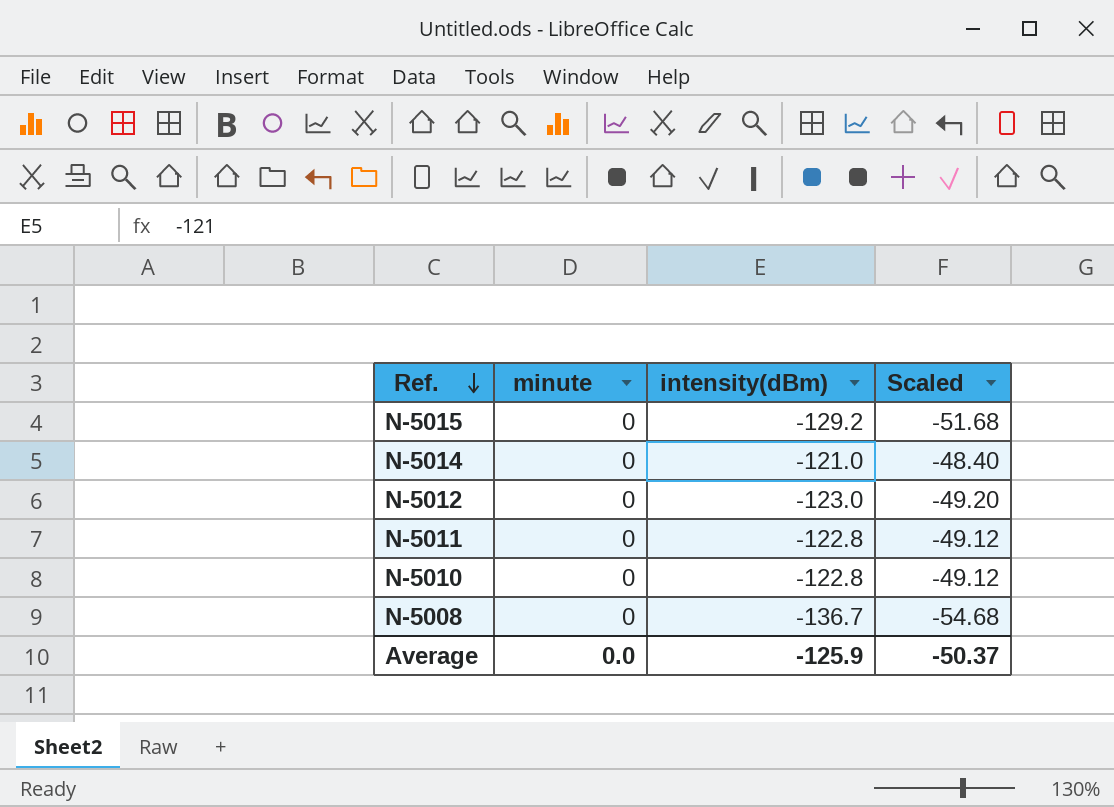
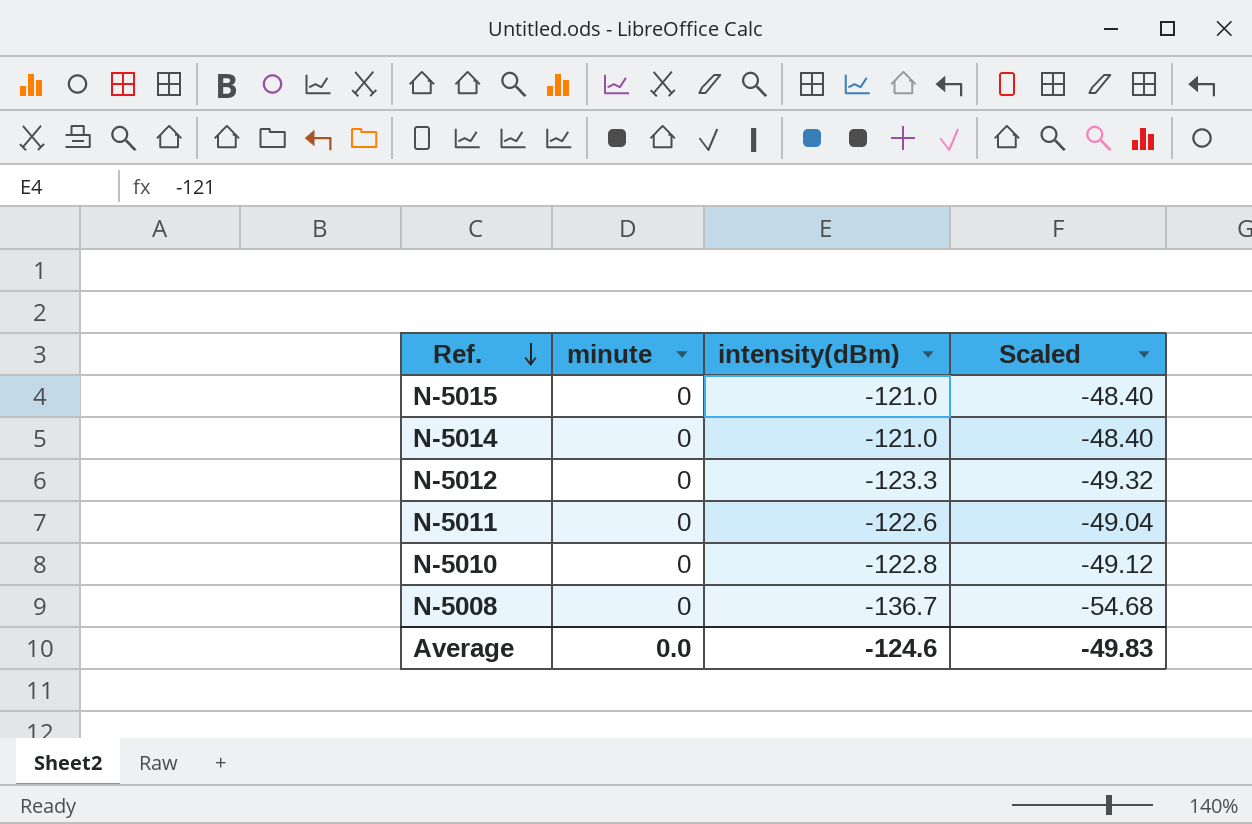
N-5015 | intensity(dBm): -129.2 -> -121.0
N-5015 | Scaled: -51.68 -> -48.40
N-5012 | intensity(dBm): -123.0 -> -123.3
N-5012 | Scaled: -49.20 -> -49.32
N-5011 | intensity(dBm): -122.8 -> -122.6
N-5011 | Scaled: -49.12 -> -49.04
Average | intensity(dBm): -125.9 -> -124.6
Average | Scaled: -50.37 -> -49.83

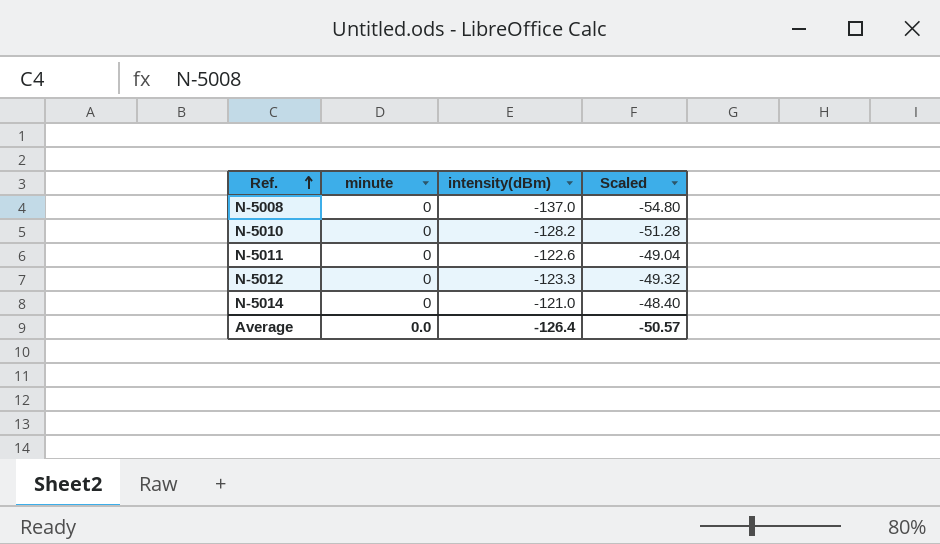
row order: Ref. descending -> Ref. ascending
row N-5015: 0 | -121.0 | -48.40 -> none
N-5008 | intensity(dBm): -136.7 -> -137.0
N-5008 | Scaled: -54.68 -> -54.80
N-5010 | intensity(dBm): -122.8 -> -128.2
N-5010 | Scaled: -49.12 -> -51.28
Average | intensity(dBm): -124.6 -> -126.4
Average | Scaled: -49.83 -> -50.57

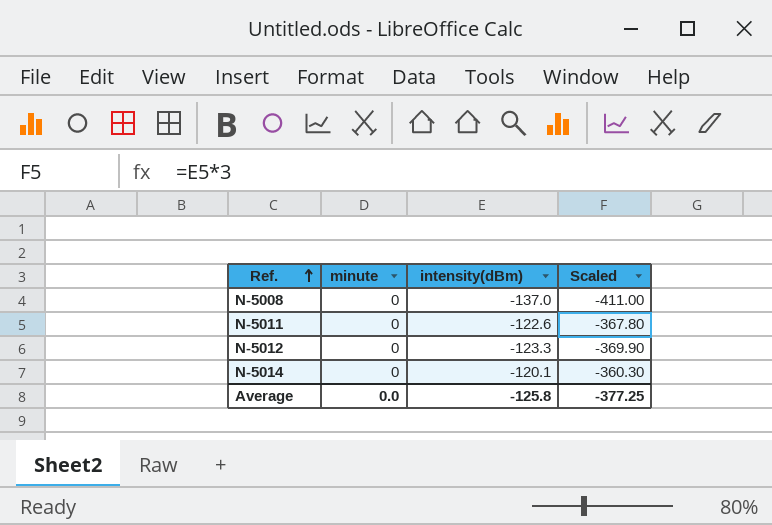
column Scaled | formula: [intensity(dBm)] * 0.4 -> [intensity(dBm)] * 3
row N-5010: 0 | -128.2 | -51.28 -> none
N-5014 | intensity(dBm): -121.0 -> -120.1
Average | intensity(dBm): -126.4 -> -125.8
Average | Scaled: -50.57 -> -377.25

